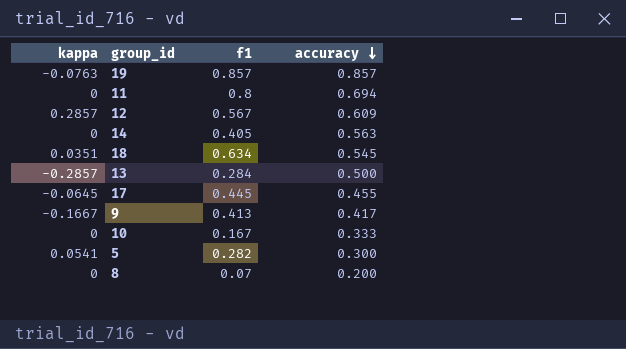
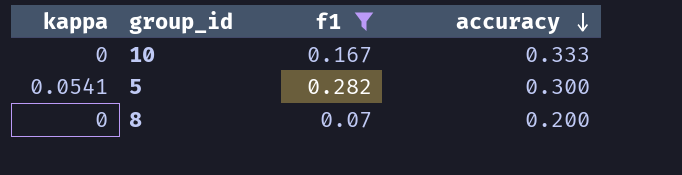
filter: none -> f1 <= 0.282

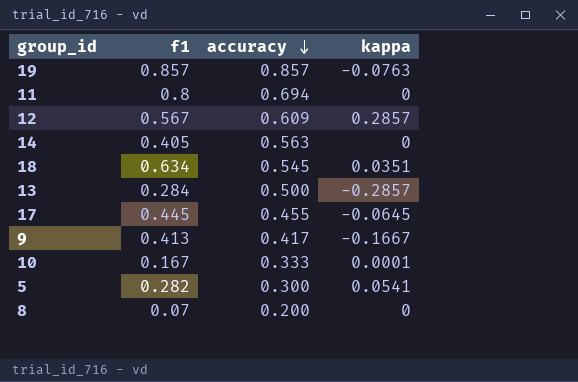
filter: f1 <= 0.282 -> none
column kappa | position: 1 -> 4
10 | kappa: 0 -> 0.0001

